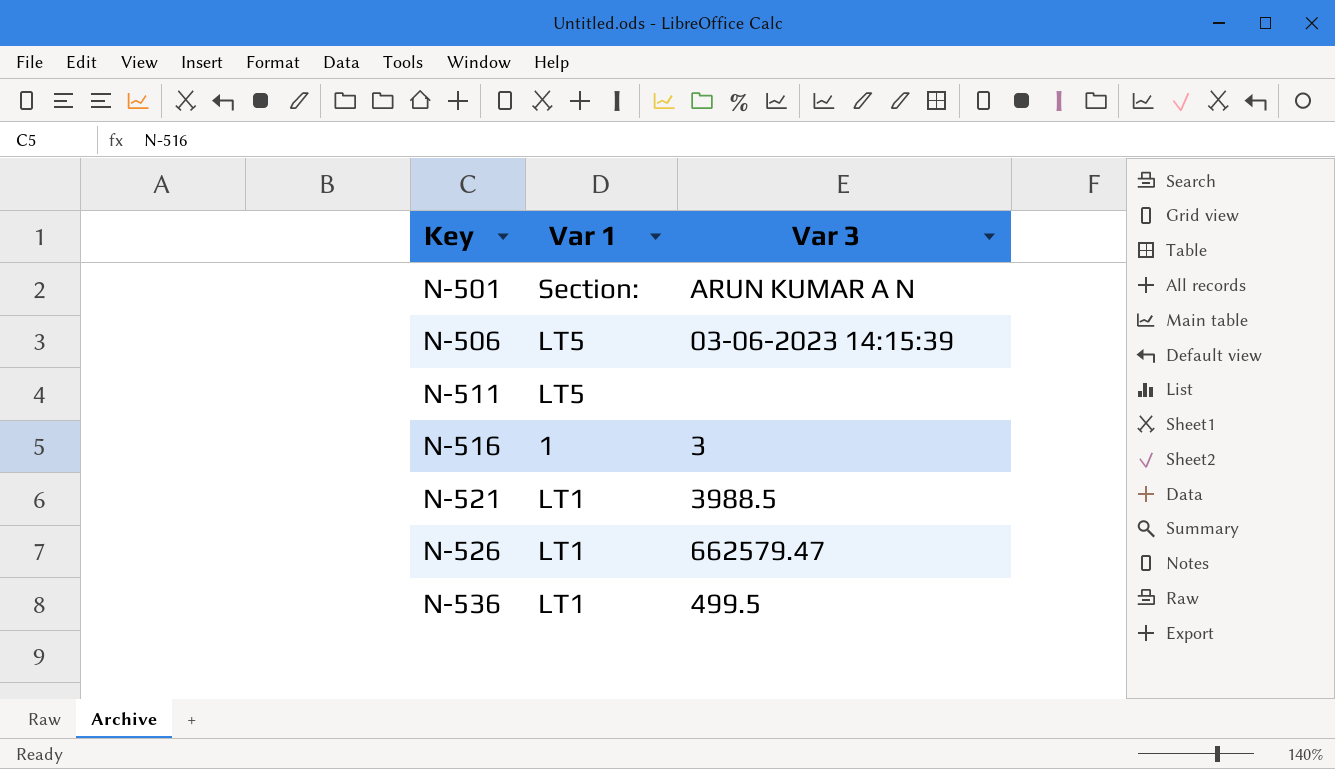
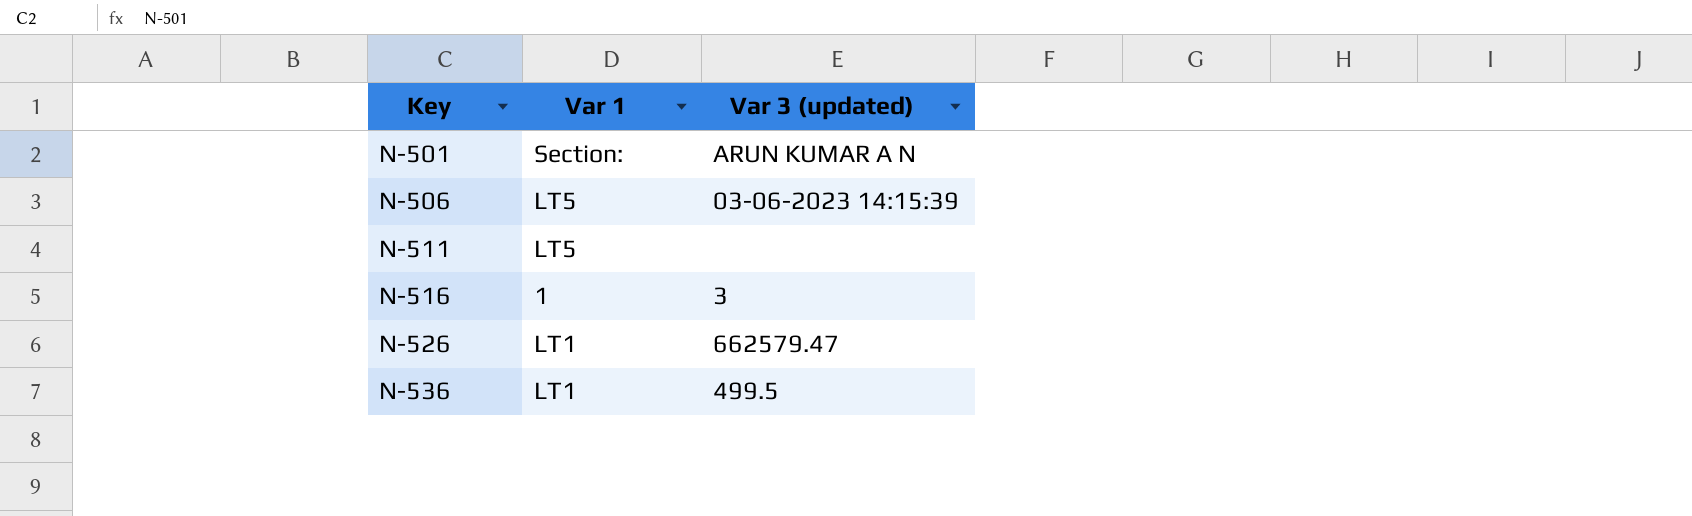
column name: Var 3 -> Var 3 (updated)
row N-521: LT1 | 3988.5 -> none

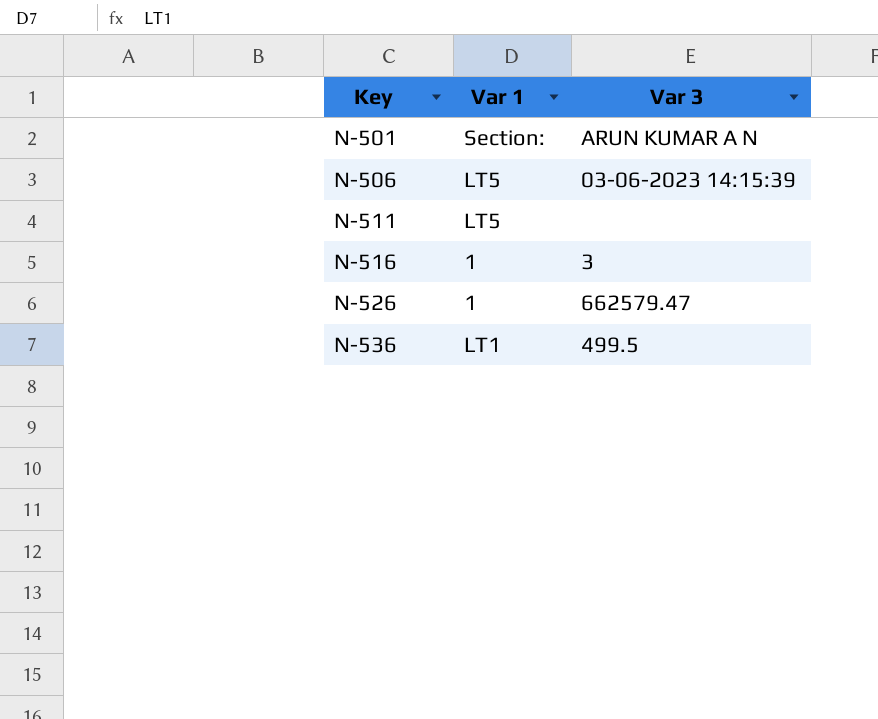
column name: Var 3 (updated) -> Var 3
N-526 | Var 1: LT1 -> 1

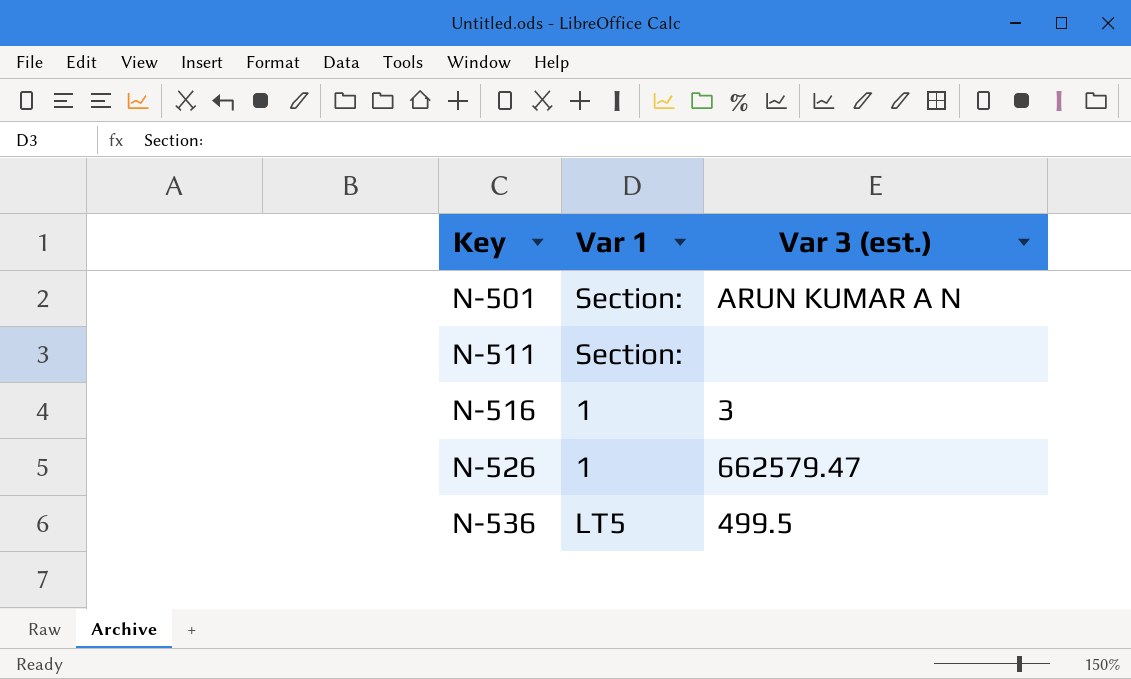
column name: Var 3 -> Var 3 (est.)
row N-506: LT5 | 03-06-2023 14:15:39 -> none
N-511 | Var 1: LT5 -> Section:
N-536 | Var 1: LT1 -> LT5

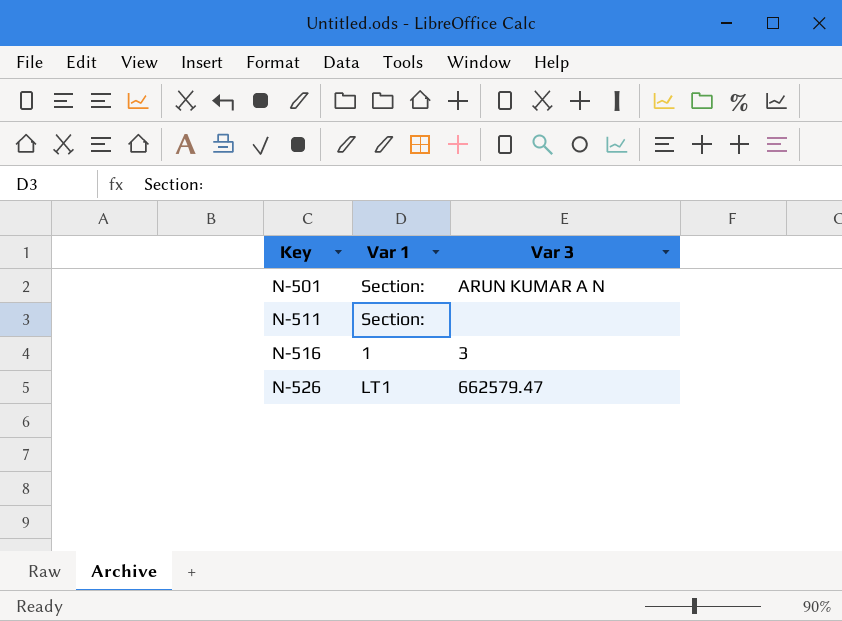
column name: Var 3 (est.) -> Var 3
row N-536: LT5 | 499.5 -> none
N-526 | Var 1: 1 -> LT1

